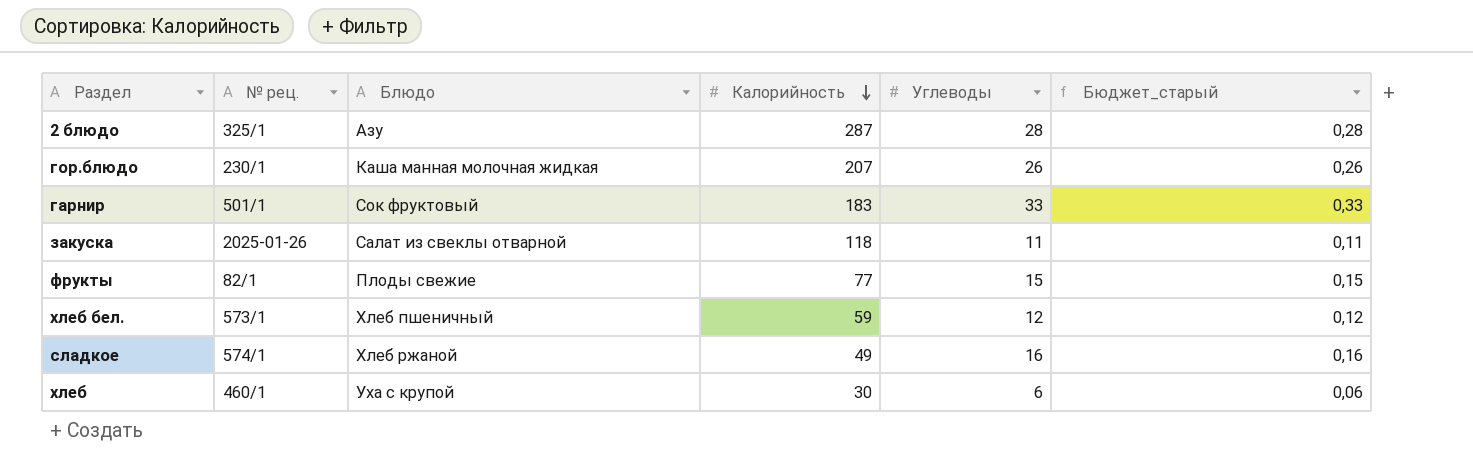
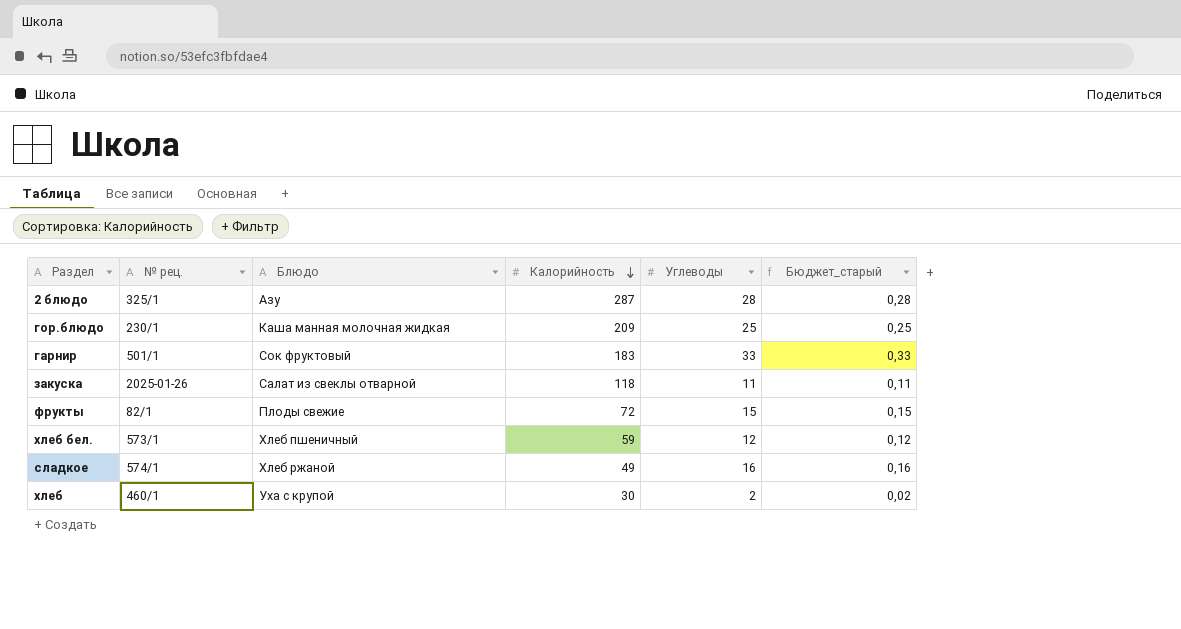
гор.блюдо | Калорийность: 207 -> 209
гор.блюдо | Углеводы: 26 -> 25
гор.блюдо | Бюджет_старый: 0,26 -> 0,25
фрукты | Калорийность: 77 -> 72
хлеб | Углеводы: 6 -> 2
хлеб | Бюджет_старый: 0,06 -> 0,02

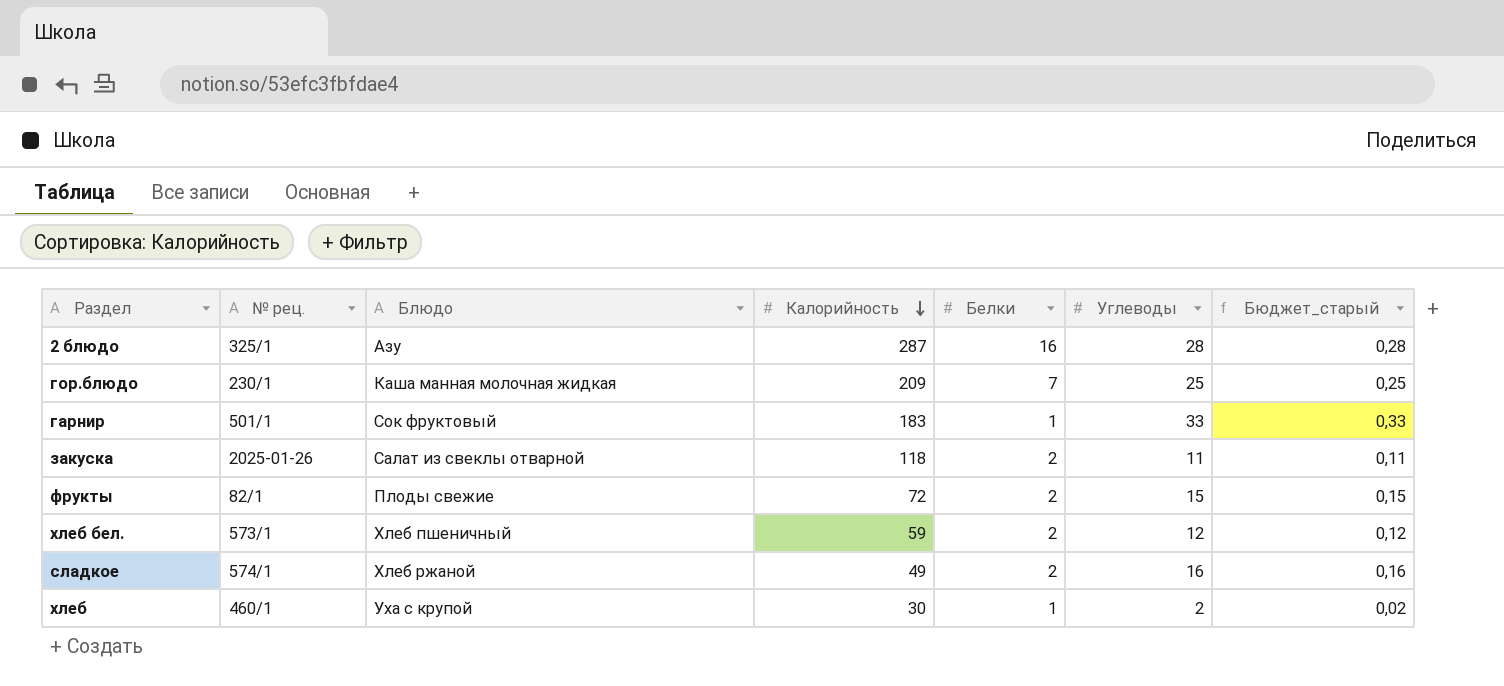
column Белки | position: none -> 5

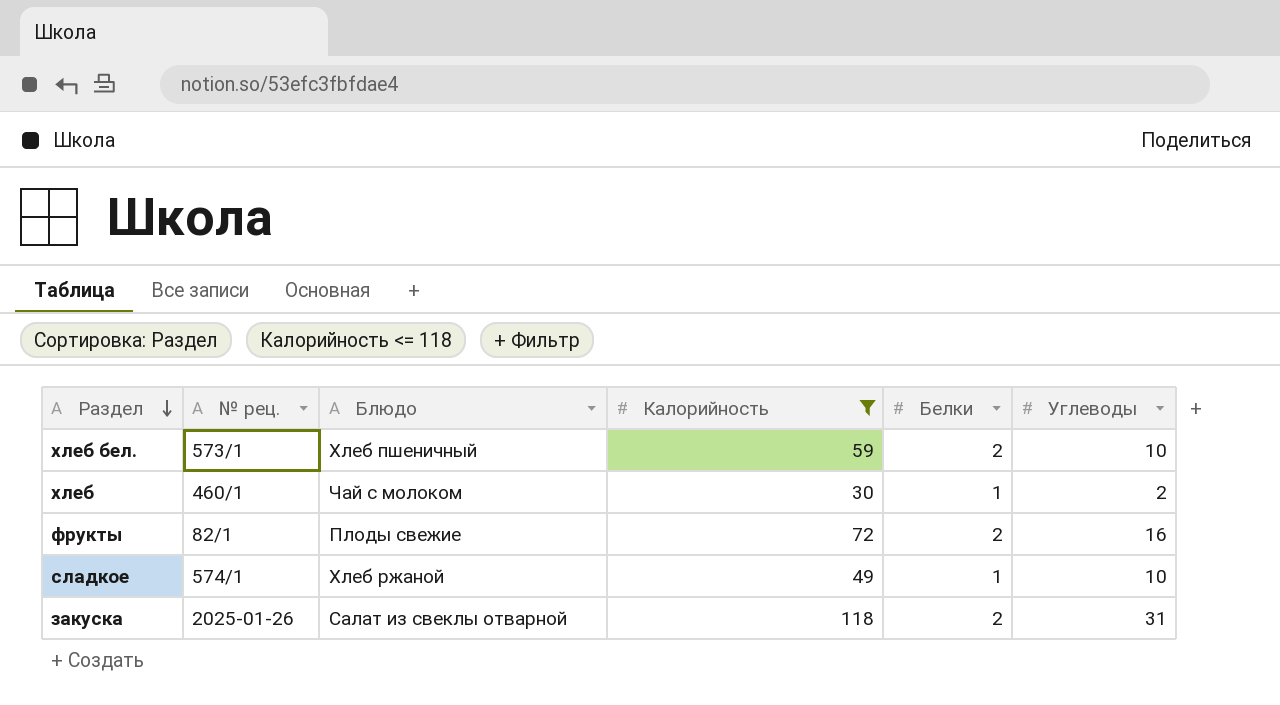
filter: none -> Калорийность <= 118
row order: Калорийность descending -> Раздел descending
column Бюджет_старый | formula: [Углеводы] * 0,01 -> none
хлеб бел. | Углеводы: 12 -> 10
хлеб | Блюдо: Уха с крупой -> Чай с молоком
фрукты | Углеводы: 15 -> 16
сладкое | Белки: 2 -> 1
сладкое | Углеводы: 16 -> 10
закуска | Углеводы: 11 -> 31

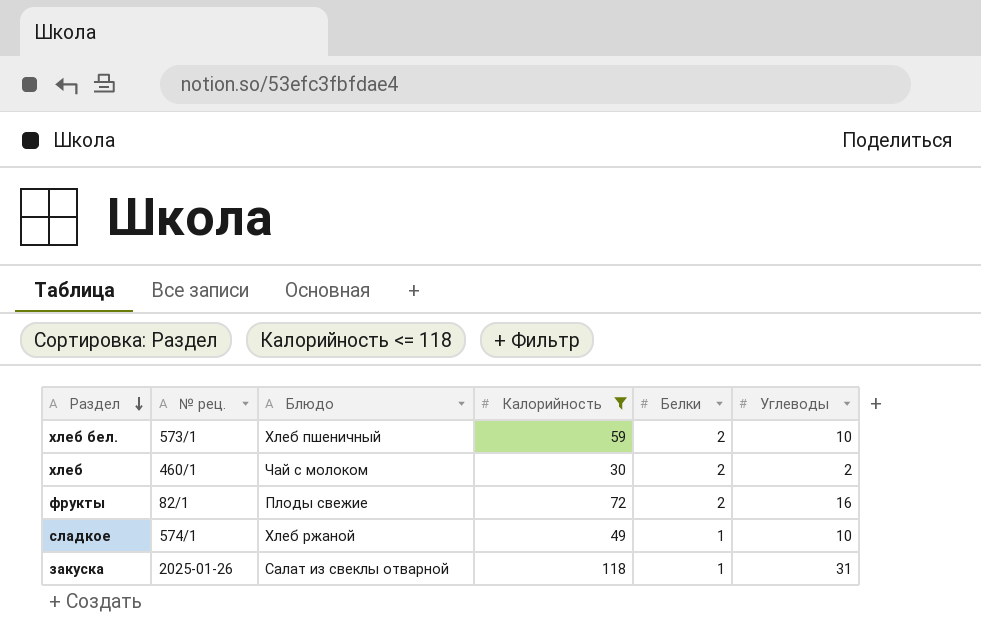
хлеб | Белки: 1 -> 2
закуска | Белки: 2 -> 1

